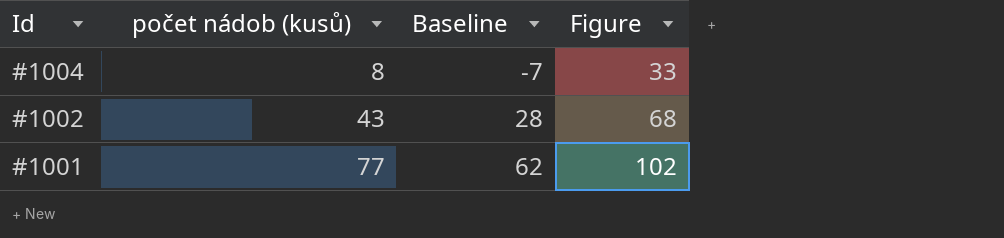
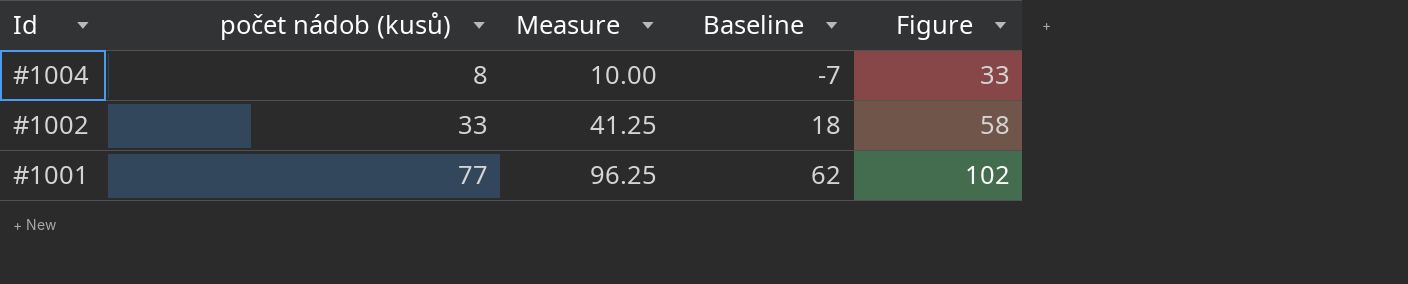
column Measure | formula: none -> [počet nádob (kusů)] * 1.25
#1002 | počet nádob (kusů): 43 -> 33
#1002 | Baseline: 28 -> 18
#1002 | Figure: 68 -> 58

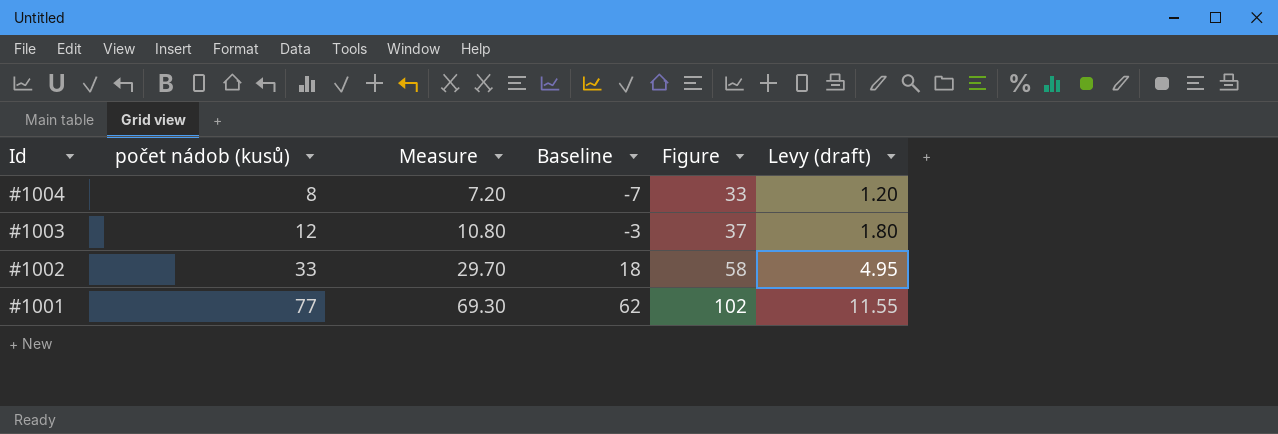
column Measure | formula: [počet nádob (kusů)] * 1.25 -> [počet nádob (kusů)] * 0.9
column Levy (draft) | formula: none -> [počet nádob (kusů)] * 0.15
row #1003: none -> 12 | 10.80 | -3 | 37 | 1.80

